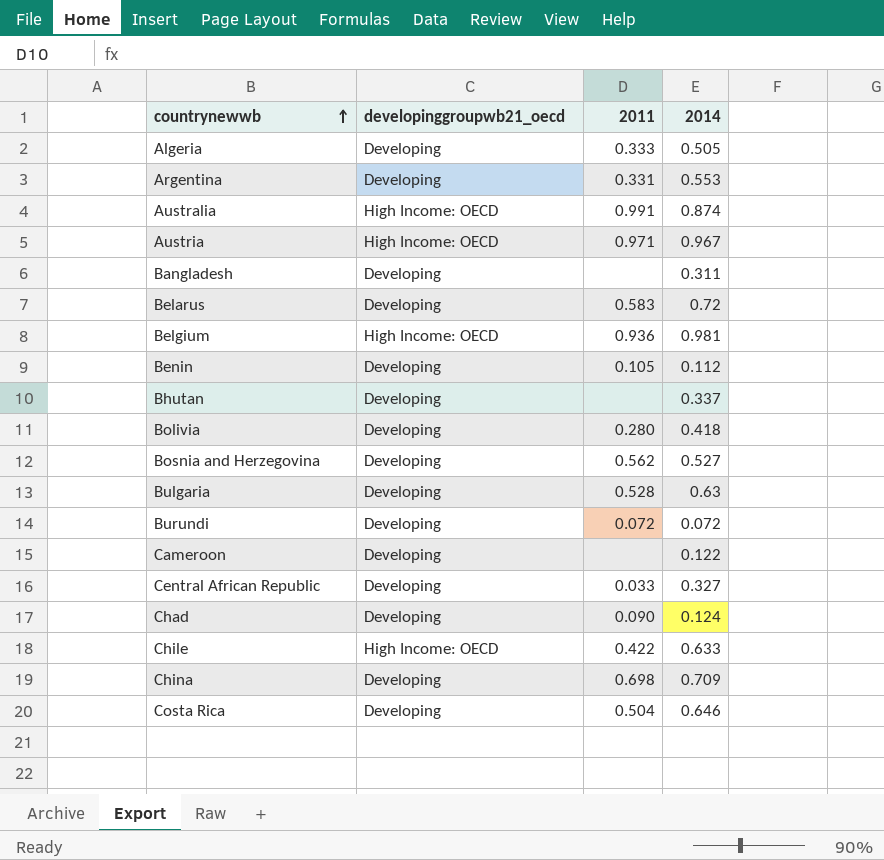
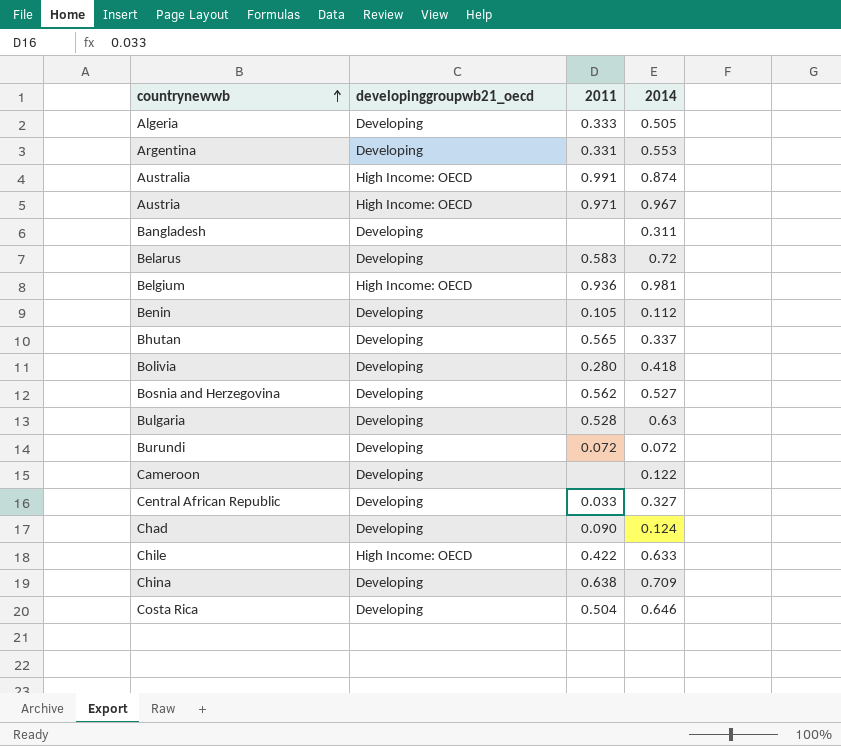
Bhutan | 2011: none -> 0.565
China | 2011: 0.698 -> 0.638

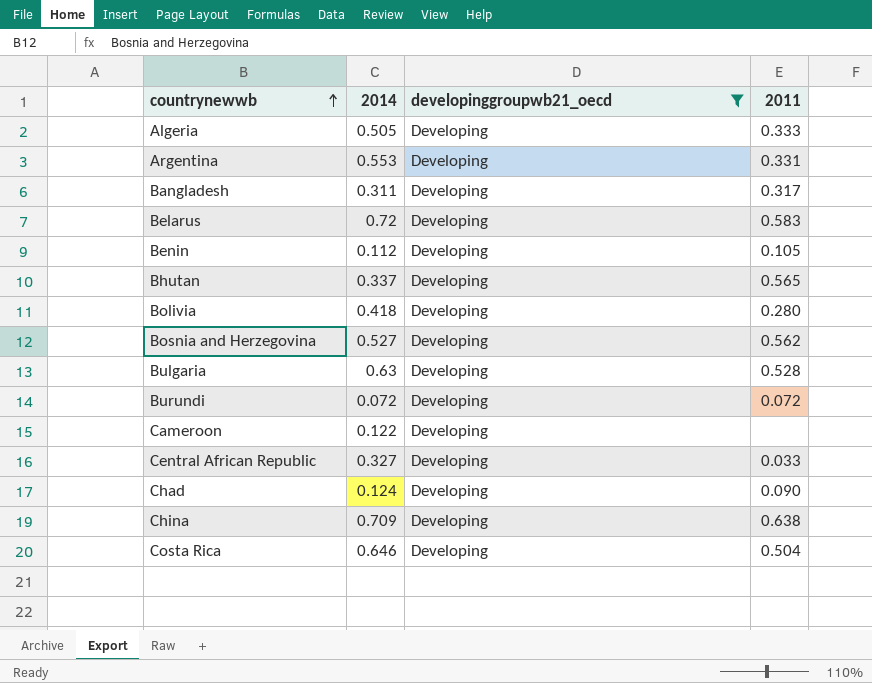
filter: none -> developinggroupwb21_oecd = Developing
column 2014 | position: 4 -> 2
Bangladesh | 2011: none -> 0.317

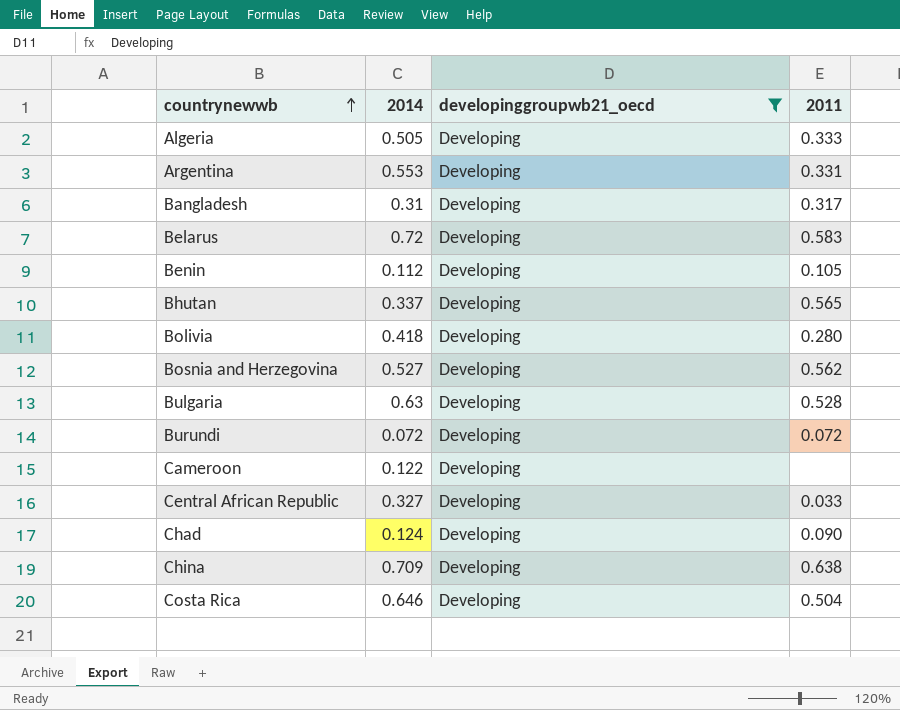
Bangladesh | 2014: 0.311 -> 0.31

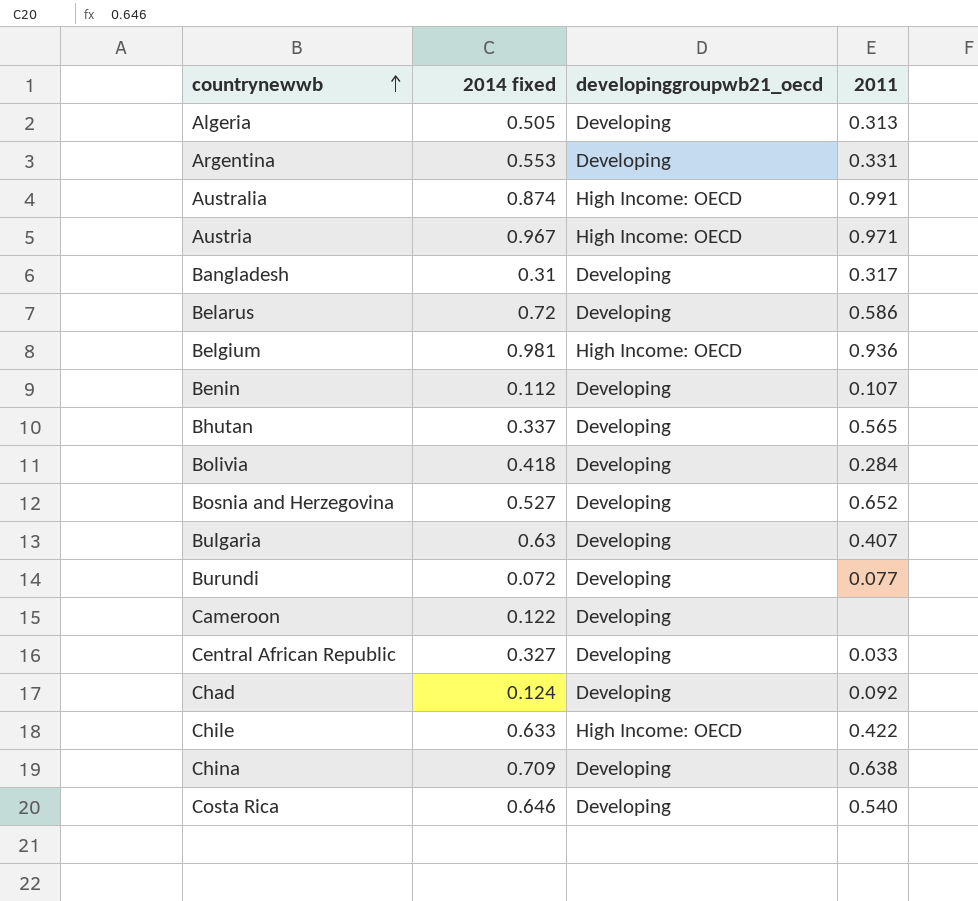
filter: developinggroupwb21_oecd = Developing -> none
column name: 2014 -> 2014 fixed
Algeria | 2011: 0.333 -> 0.313
Belarus | 2011: 0.583 -> 0.586
Benin | 2011: 0.105 -> 0.107
Bolivia | 2011: 0.280 -> 0.284
Bosnia and Herzegovina | 2011: 0.562 -> 0.652
Bulgaria | 2011: 0.528 -> 0.407
Burundi | 2011: 0.072 -> 0.077
Chad | 2011: 0.090 -> 0.092
Costa Rica | 2011: 0.504 -> 0.540

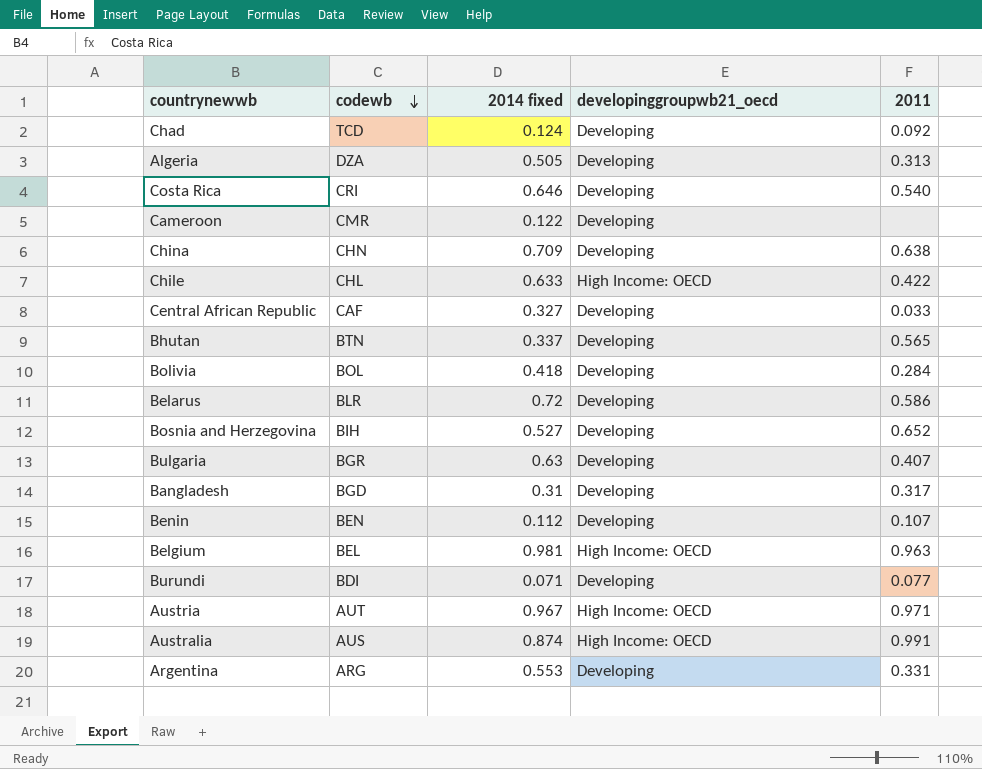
row order: countrynewwb ascending -> codewb descending
column codewb | position: none -> 2
Belgium | 2011: 0.936 -> 0.963
Burundi | 2014 fixed: 0.072 -> 0.071

